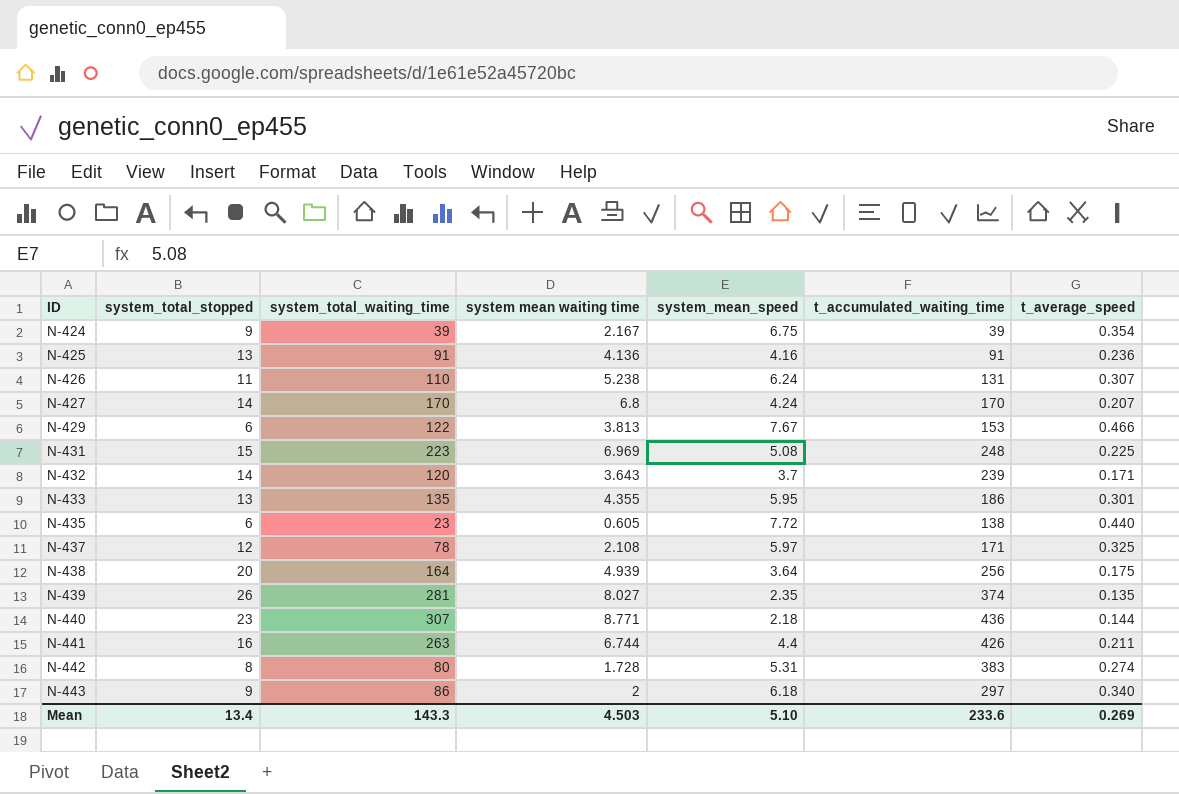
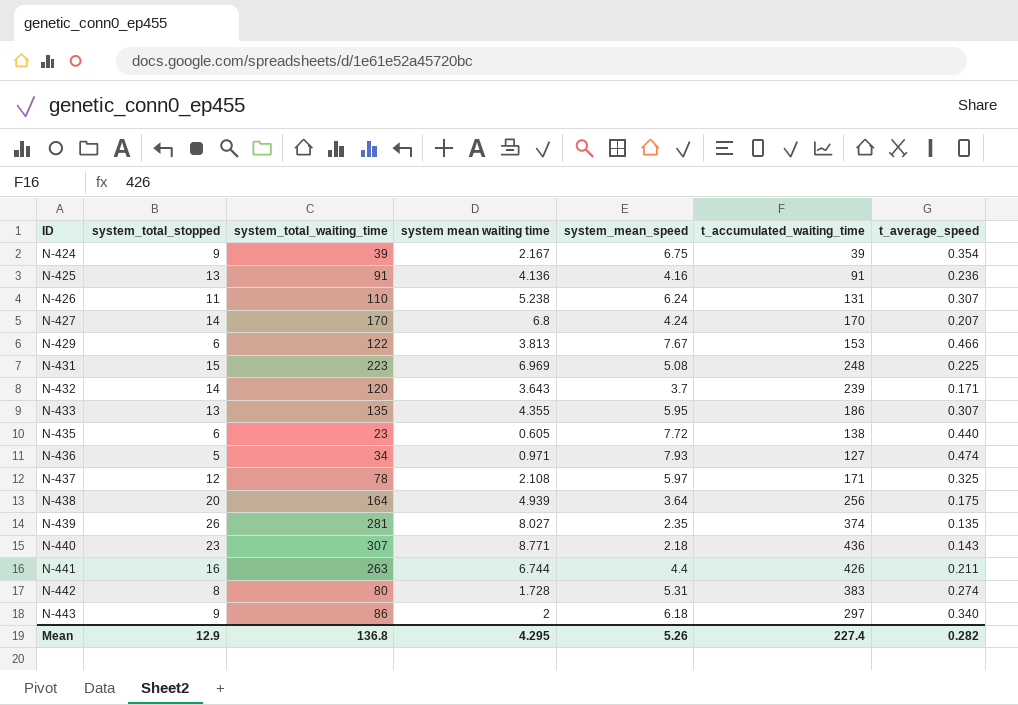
N-433 | t_average_speed: 0.301 -> 0.307
row N-436: none -> 5 | 34 | 0.971 | 7.93 | 127 | 0.474
N-440 | t_average_speed: 0.144 -> 0.143
Mean | system_total_stopped: 13.4 -> 12.9
Mean | system_total_waiting_time: 143.3 -> 136.8
Mean | system mean waiting time: 4.503 -> 4.295
Mean | system_mean_speed: 5.10 -> 5.26
Mean | t_accumulated_waiting_time: 233.6 -> 227.4
Mean | t_average_speed: 0.269 -> 0.282

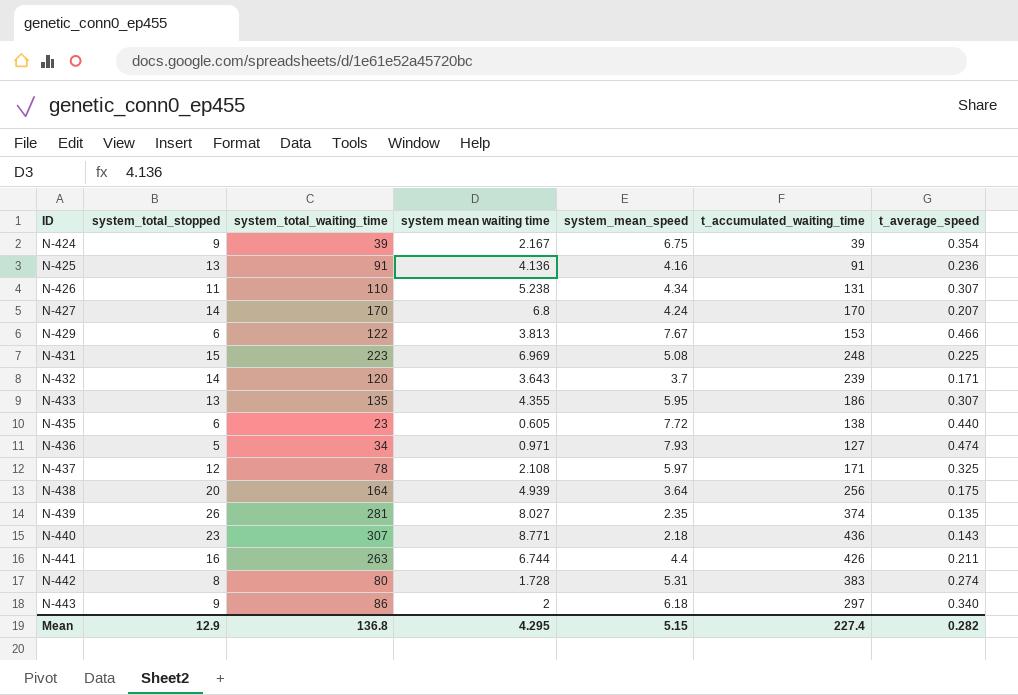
N-426 | system_mean_speed: 6.24 -> 4.34
Mean | system_mean_speed: 5.26 -> 5.15

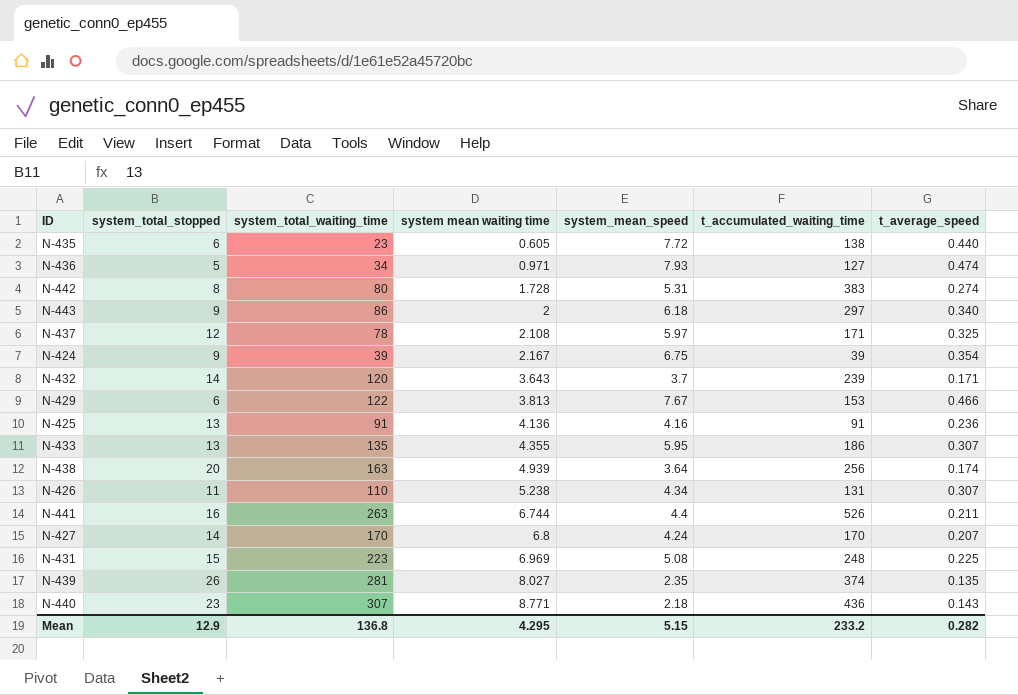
row order: ID ascending -> system mean waiting time ascending
N-438 | system_total_waiting_time: 164 -> 163
N-438 | t_average_speed: 0.175 -> 0.174
N-441 | t_accumulated_waiting_time: 426 -> 526
Mean | t_accumulated_waiting_time: 227.4 -> 233.2

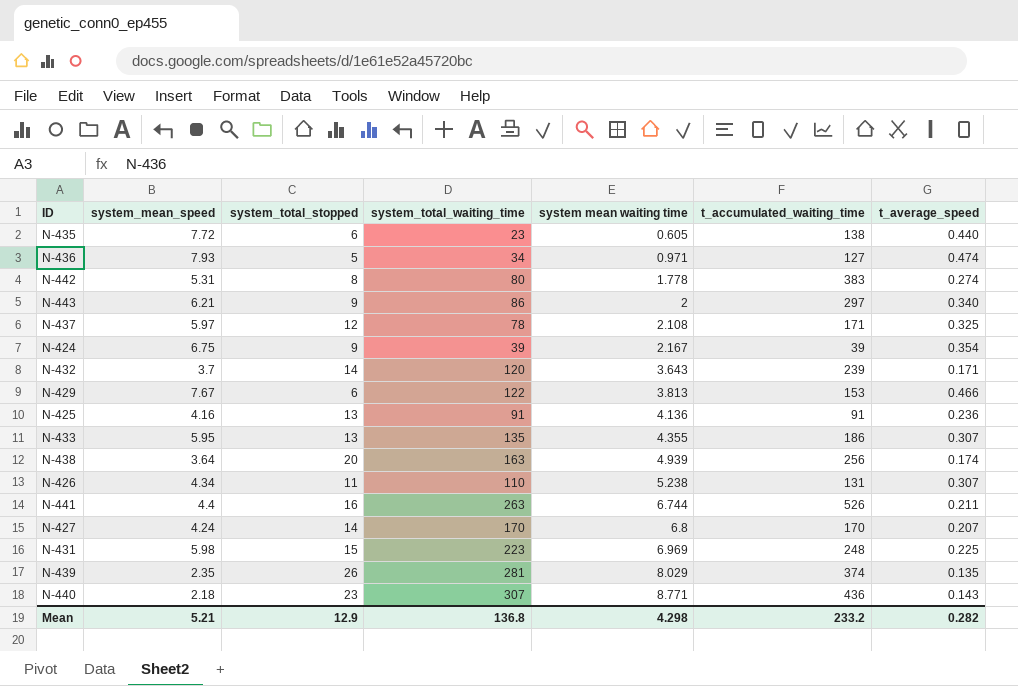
column system_mean_speed | position: 5 -> 2
N-442 | system mean waiting time: 1.728 -> 1.778
N-443 | system_mean_speed: 6.18 -> 6.21
N-431 | system_mean_speed: 5.08 -> 5.98
N-439 | system mean waiting time: 8.027 -> 8.029
Mean | system_mean_speed: 5.15 -> 5.21
Mean | system mean waiting time: 4.295 -> 4.298

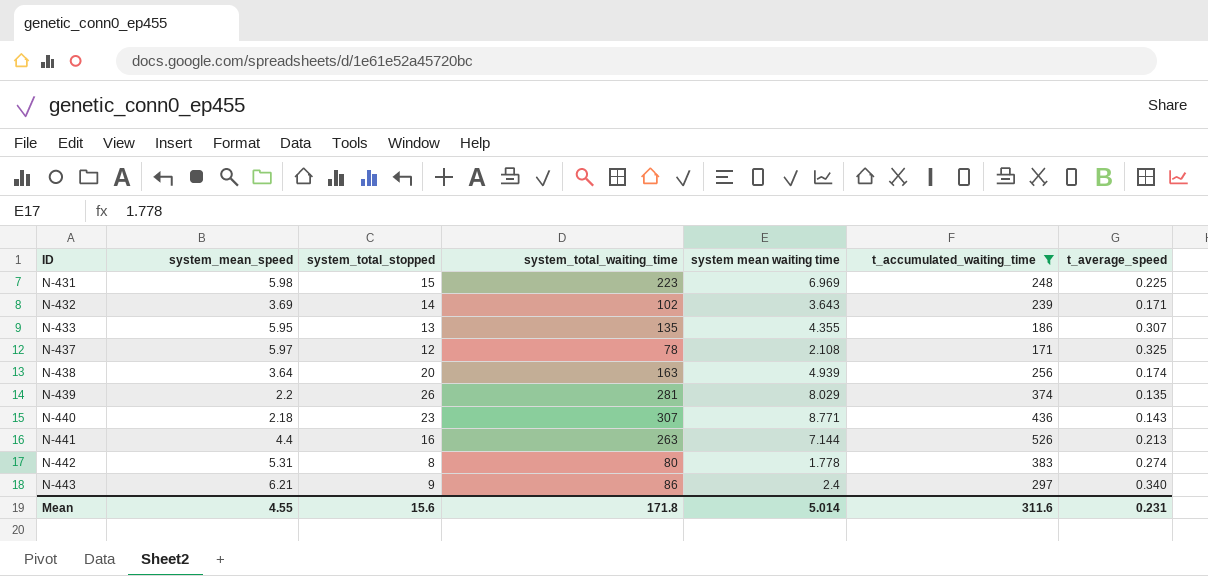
filter: none -> t_accumulated_waiting_time >= 171
row order: system mean waiting time ascending -> ID ascending
N-432 | system_mean_speed: 3.7 -> 3.69
N-432 | system_total_waiting_time: 120 -> 102
N-439 | system_mean_speed: 2.35 -> 2.2
N-441 | system mean waiting time: 6.744 -> 7.144
N-441 | t_average_speed: 0.211 -> 0.213
N-443 | system mean waiting time: 2 -> 2.4
Mean | system_mean_speed: 5.21 -> 4.55
Mean | system_total_stopped: 12.9 -> 15.6
Mean | system_total_waiting_time: 136.8 -> 171.8
Mean | system mean waiting time: 4.298 -> 5.014
Mean | t_accumulated_waiting_time: 233.2 -> 311.6
Mean | t_average_speed: 0.282 -> 0.231

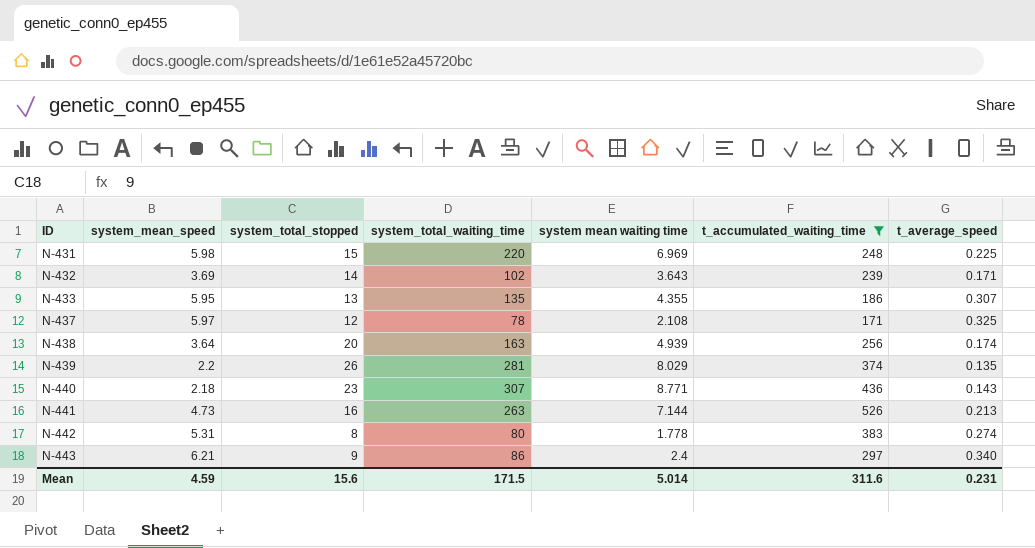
N-431 | system_total_waiting_time: 223 -> 220
N-441 | system_mean_speed: 4.4 -> 4.73
Mean | system_mean_speed: 4.55 -> 4.59
Mean | system_total_waiting_time: 171.8 -> 171.5

